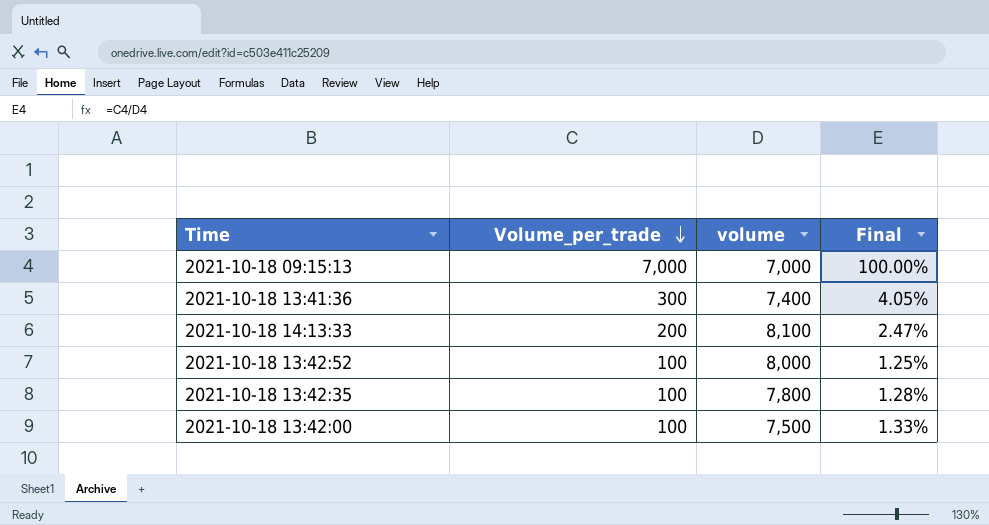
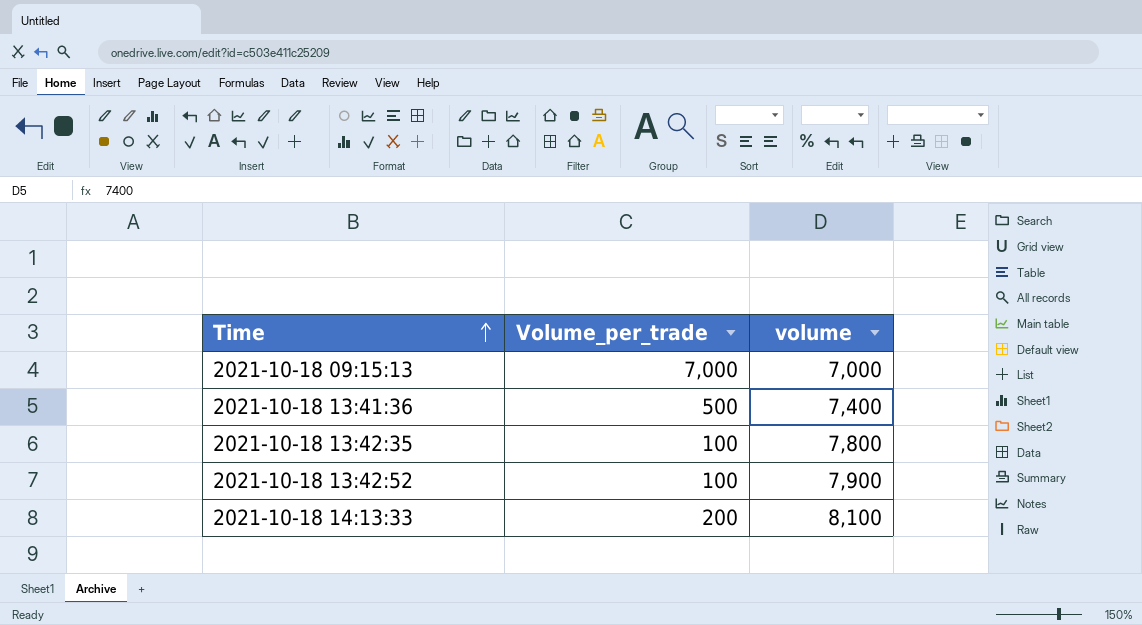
row order: Volume_per_trade descending -> Time ascending
column Final | formula: [Volume_per_trade] / [volume] -> none
row 2021-10-18 13:42:00: 100 | 7,500 | 1.33% -> none
2021-10-18 13:41:36 | Volume_per_trade: 300 -> 500
2021-10-18 13:42:52 | volume: 8,000 -> 7,900

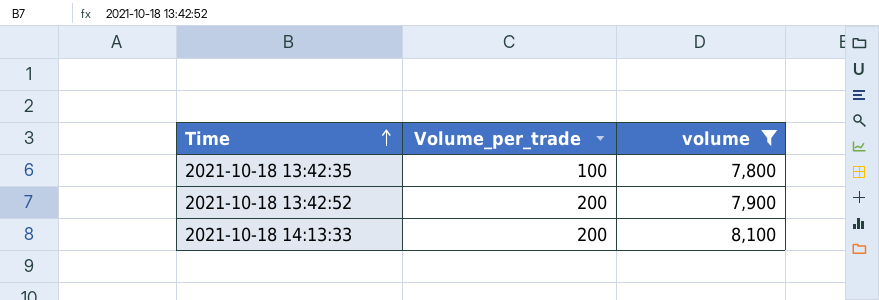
filter: none -> volume >= 7,800
2021-10-18 13:42:52 | Volume_per_trade: 100 -> 200

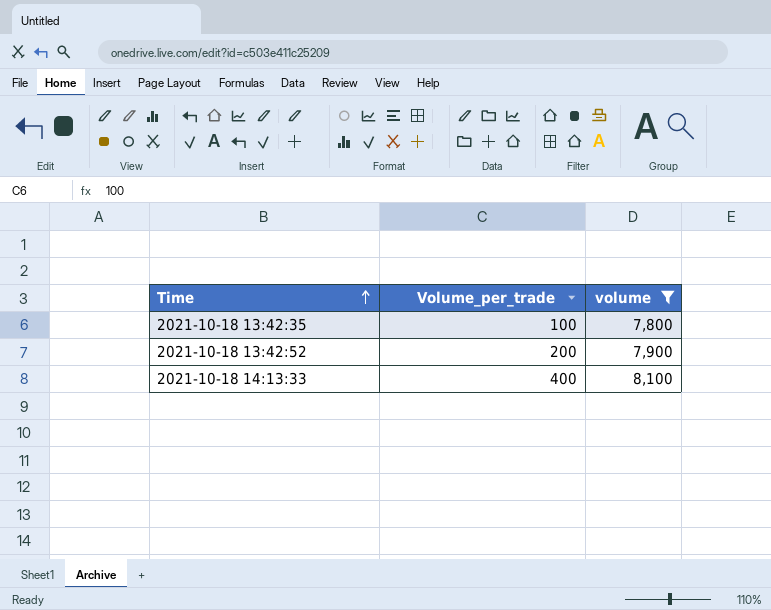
2021-10-18 14:13:33 | Volume_per_trade: 200 -> 400

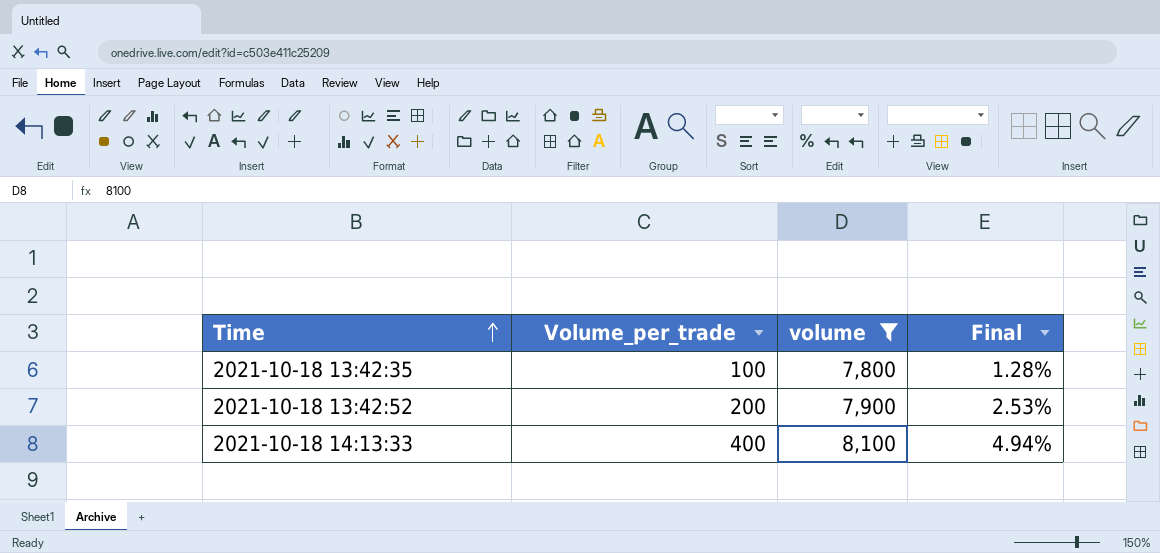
column Final | formula: none -> [Volume_per_trade] / [volume]

